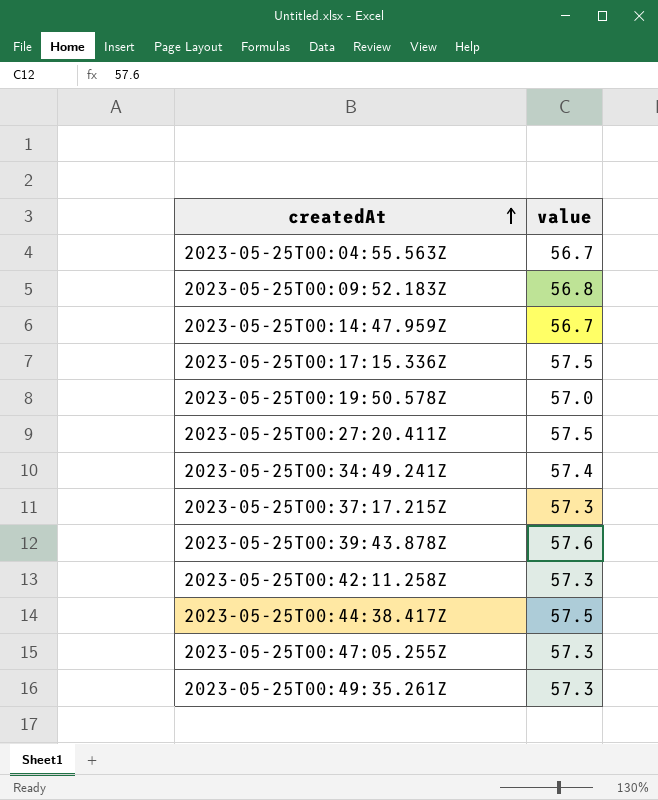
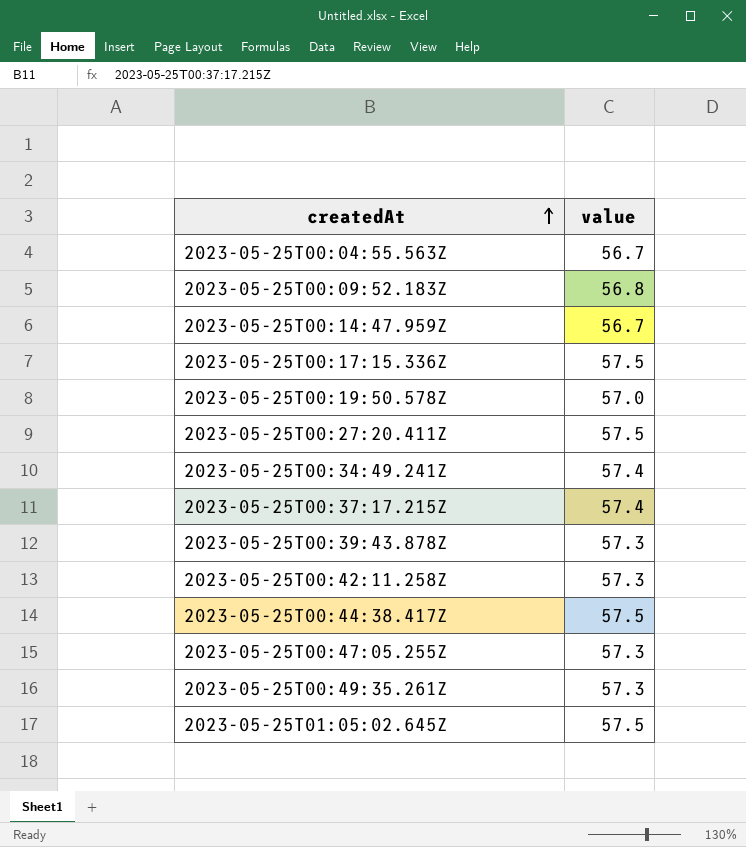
2023-05-25T00:37:17.215Z | value: 57.3 -> 57.4
2023-05-25T00:39:43.878Z | value: 57.6 -> 57.3
row 2023-05-25T01:05:02.645Z: none -> 57.5

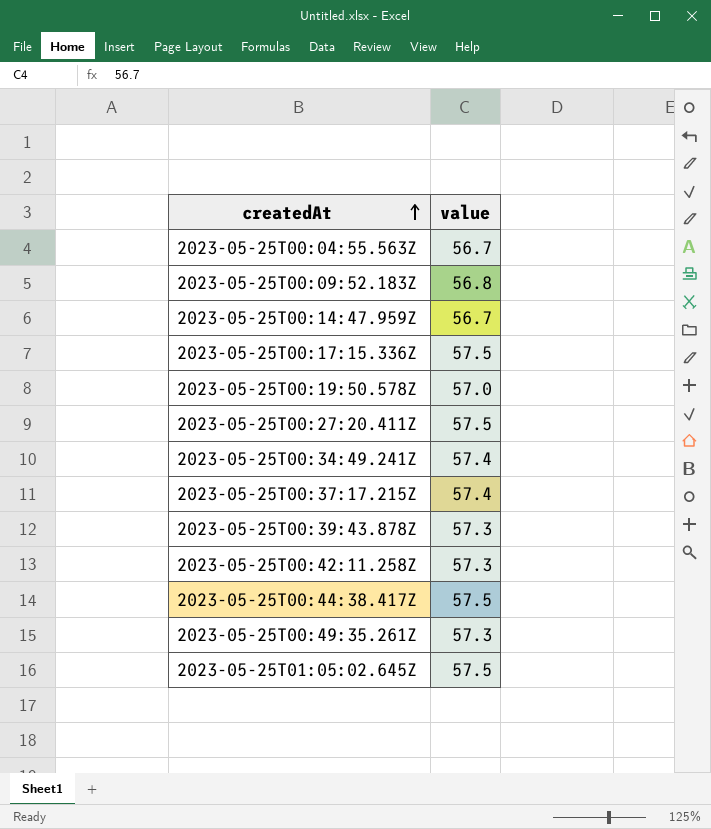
row 2023-05-25T00:47:05.255Z: 57.3 -> none

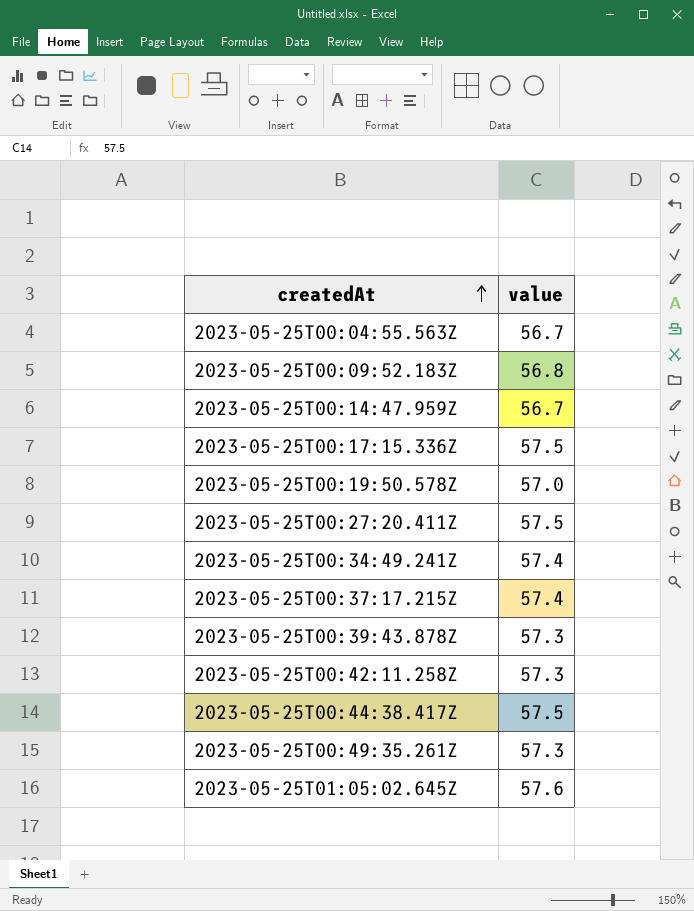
2023-05-25T01:05:02.645Z | value: 57.5 -> 57.6

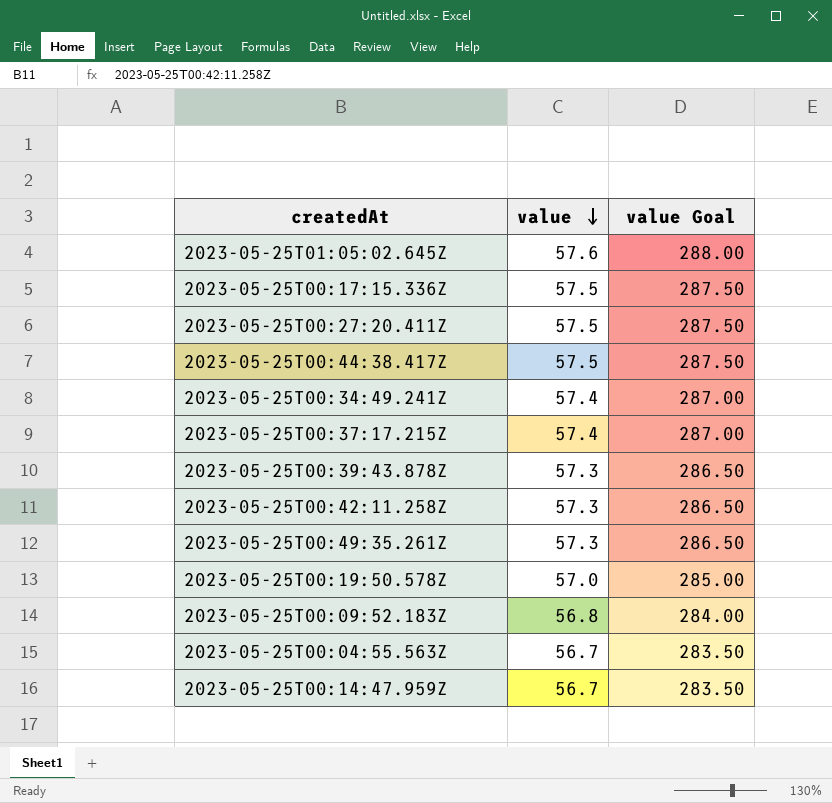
row order: createdAt ascending -> value descending
column value Goal | formula: none -> [value] * 5

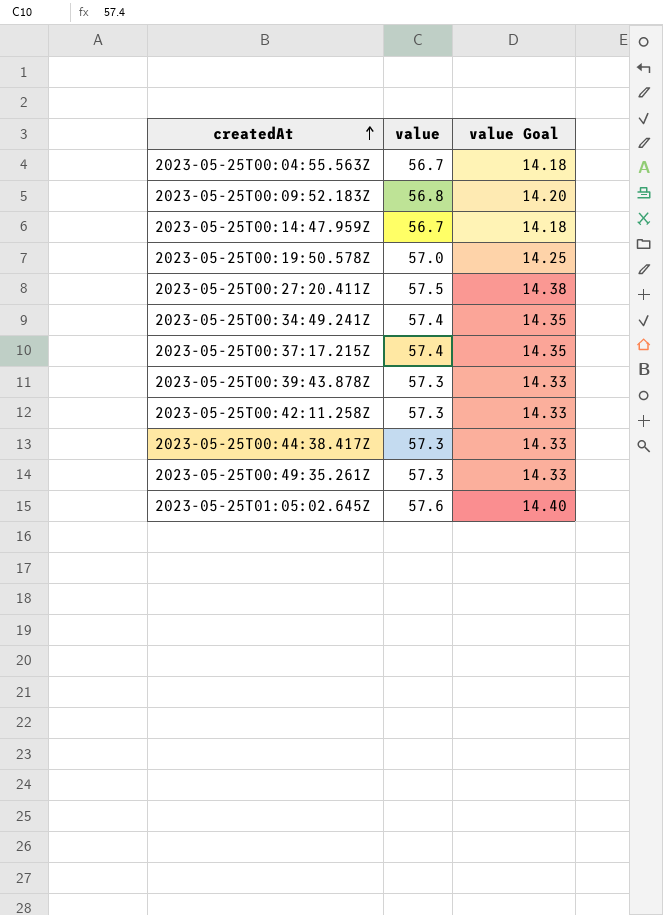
row order: value descending -> createdAt ascending
column value Goal | formula: [value] * 5 -> [value] * 0.25
row 2023-05-25T00:17:15.336Z: 57.5 | 287.50 -> none
2023-05-25T00:44:38.417Z | value: 57.5 -> 57.3

